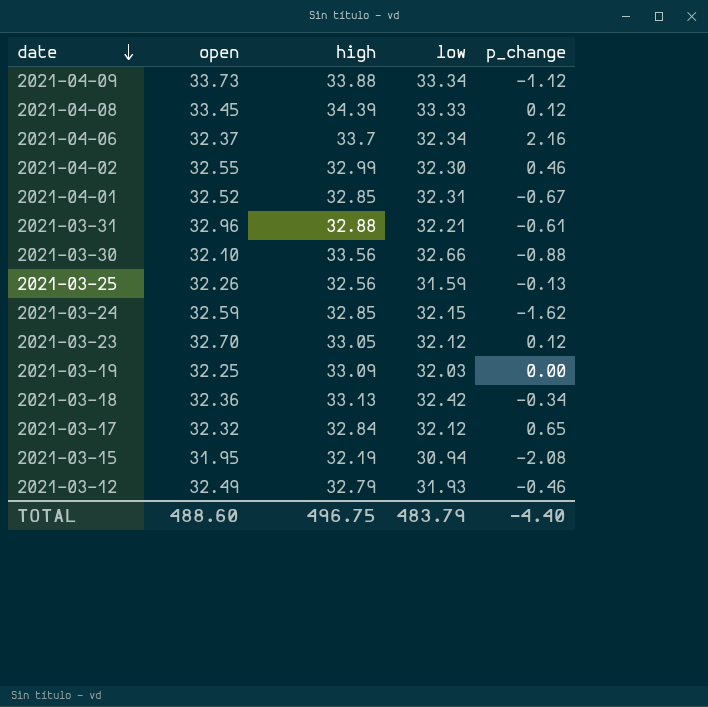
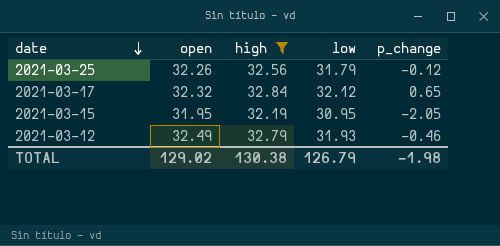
filter: none -> high <= 32.84
2021-03-25 | low: 31.59 -> 31.79
2021-03-25 | p_change: -0.13 -> -0.12
2021-03-15 | low: 30.94 -> 30.95
2021-03-15 | p_change: -2.08 -> -2.05
TOTAL | open: 488.60 -> 129.02
TOTAL | high: 496.75 -> 130.38
TOTAL | low: 483.79 -> 126.79
TOTAL | p_change: -4.40 -> -1.98

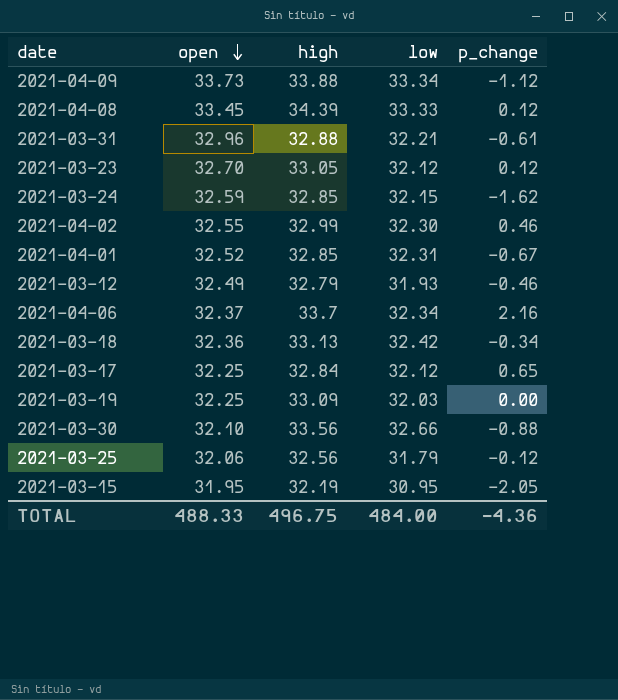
filter: high <= 32.84 -> none
row order: date descending -> open descending
2021-03-17 | open: 32.32 -> 32.25
2021-03-25 | open: 32.26 -> 32.06
TOTAL | open: 129.02 -> 488.33
TOTAL | high: 130.38 -> 496.75
TOTAL | low: 126.79 -> 484.00
TOTAL | p_change: -1.98 -> -4.36

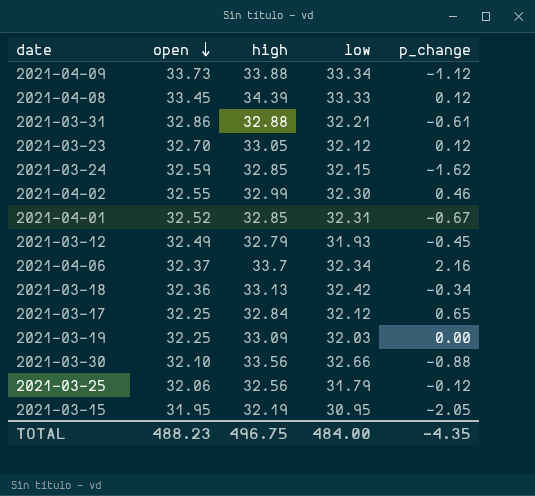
2021-03-31 | open: 32.96 -> 32.86
2021-03-12 | p_change: -0.46 -> -0.45
TOTAL | open: 488.33 -> 488.23
TOTAL | p_change: -4.36 -> -4.35

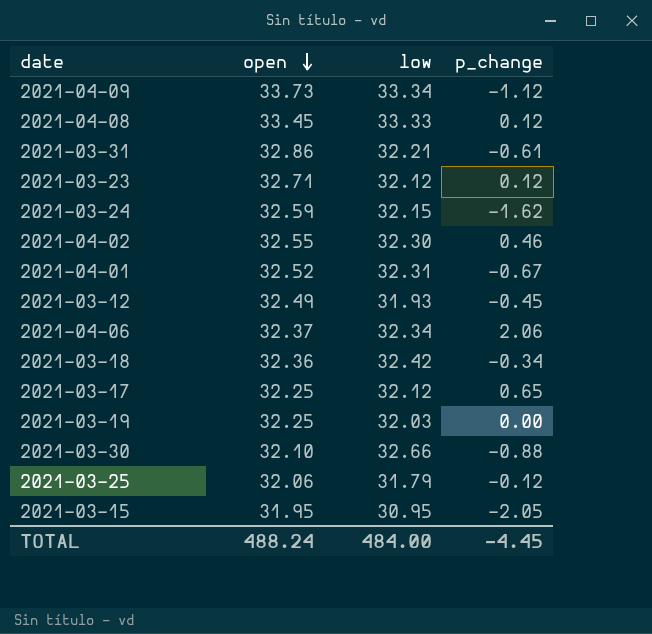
column high | position: 3 -> none
2021-03-23 | open: 32.70 -> 32.71
2021-04-06 | p_change: 2.16 -> 2.06
TOTAL | open: 488.23 -> 488.24
TOTAL | p_change: -4.35 -> -4.45

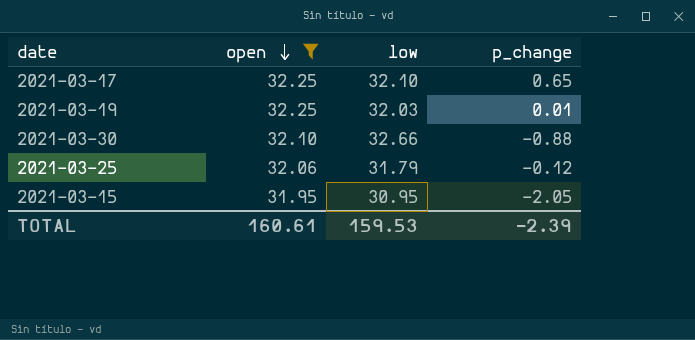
filter: none -> open <= 32.25
2021-03-17 | low: 32.12 -> 32.10
2021-03-19 | p_change: 0.00 -> 0.01
TOTAL | open: 488.24 -> 160.61
TOTAL | low: 484.00 -> 159.53
TOTAL | p_change: -4.45 -> -2.39

